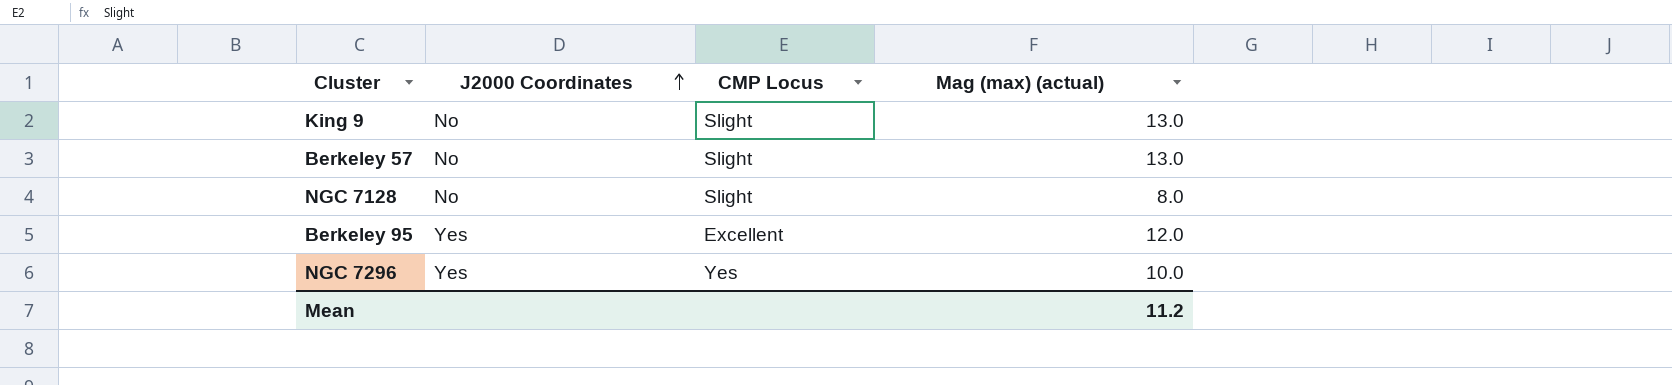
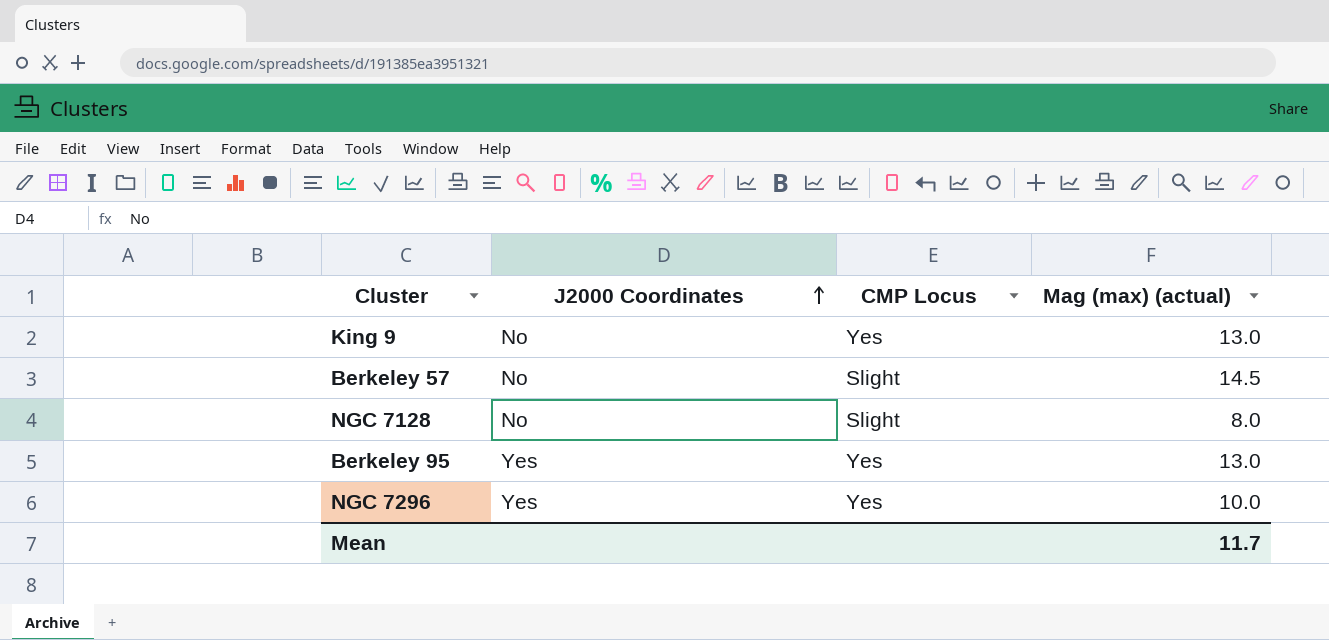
King 9 | CMP Locus: Slight -> Yes
Berkeley 57 | Mag (max) (actual): 13.0 -> 14.5
Berkeley 95 | CMP Locus: Excellent -> Yes
Berkeley 95 | Mag (max) (actual): 12.0 -> 13.0
Mean | Mag (max) (actual): 11.2 -> 11.7

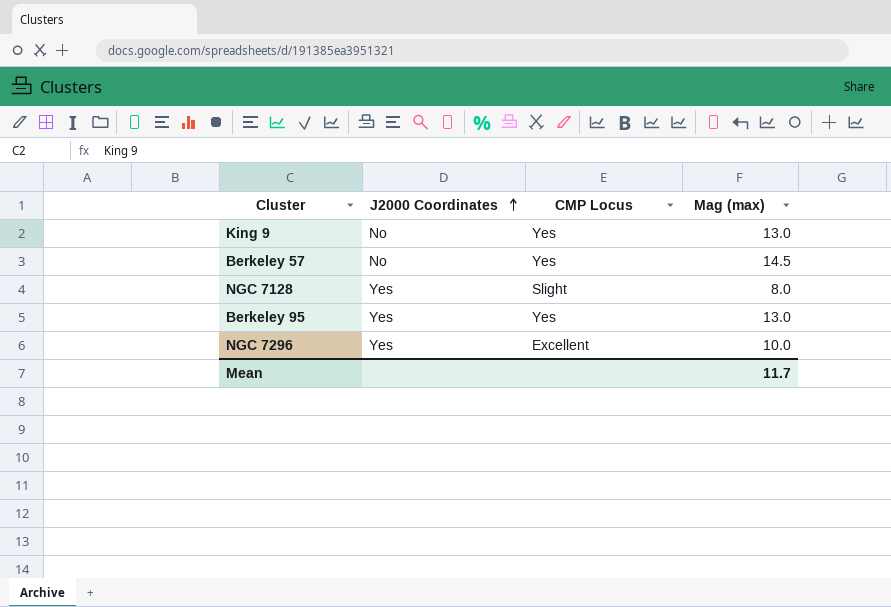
column name: Mag (max) (actual) -> Mag (max)
Berkeley 57 | CMP Locus: Slight -> Yes
NGC 7128 | J2000 Coordinates: No -> Yes
NGC 7296 | CMP Locus: Yes -> Excellent

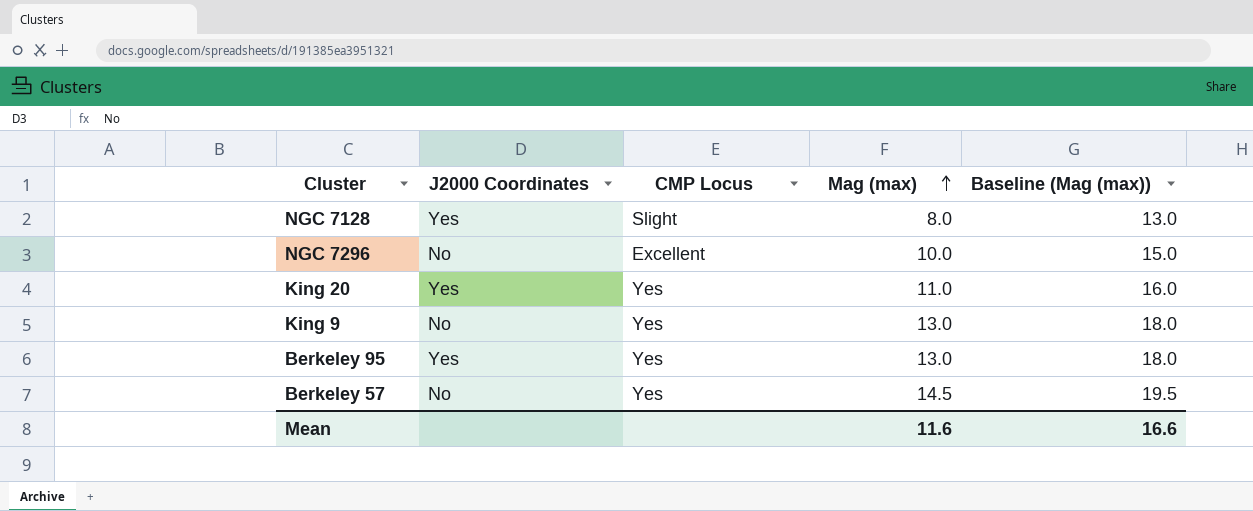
row order: J2000 Coordinates ascending -> Mag (max) ascending
column Baseline (Mag (max)) | formula: none -> [Mag (max)] + 5
NGC 7296 | J2000 Coordinates: Yes -> No
row King 20: none -> Yes | Yes | 11.0 | 16.0
Mean | Mag (max): 11.7 -> 11.6

